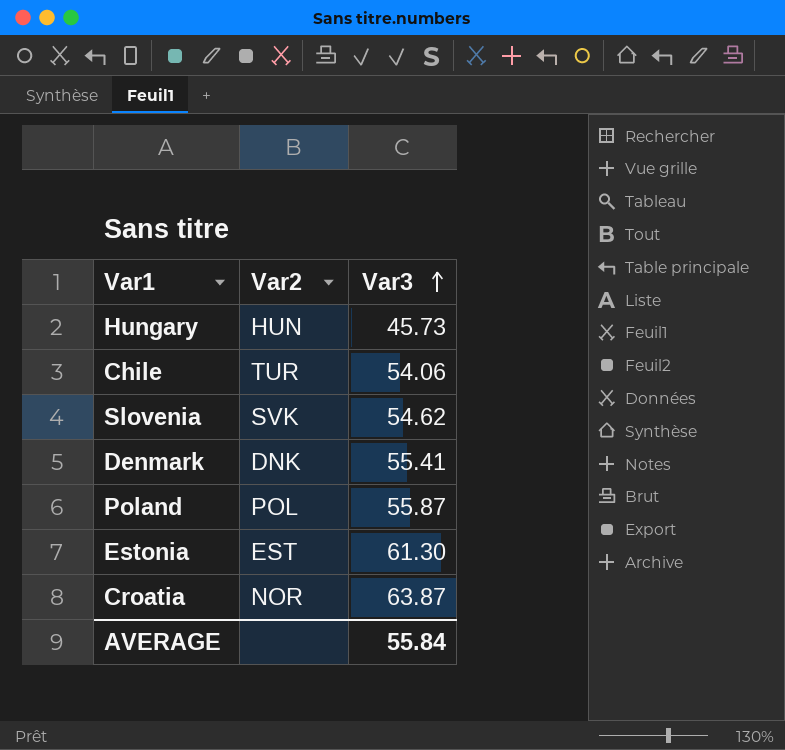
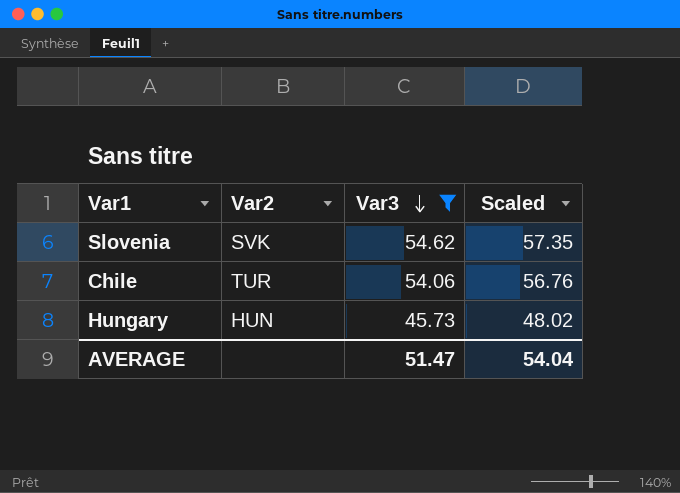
filter: none -> Var3 <= 54.62
row order: Var3 ascending -> Var3 descending
column Scaled | formula: none -> [Var3] * 1.05
AVERAGE | Var3: 55.84 -> 51.47

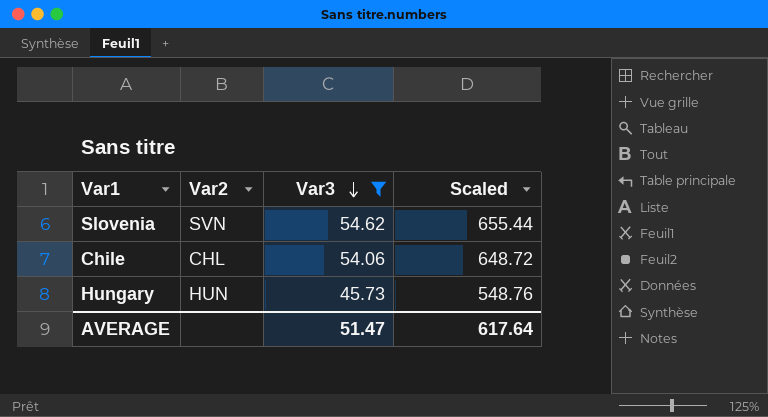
column Scaled | formula: [Var3] * 1.05 -> [Var3] * 12
Slovenia | Var2: SVK -> SVN
Chile | Var2: TUR -> CHL
AVERAGE | Scaled: 54.04 -> 617.64

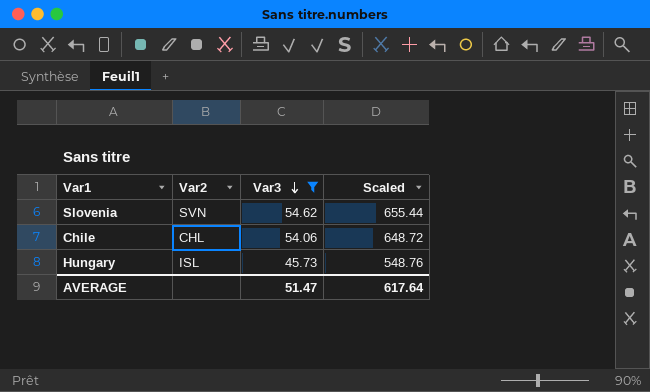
Hungary | Var2: HUN -> ISL

